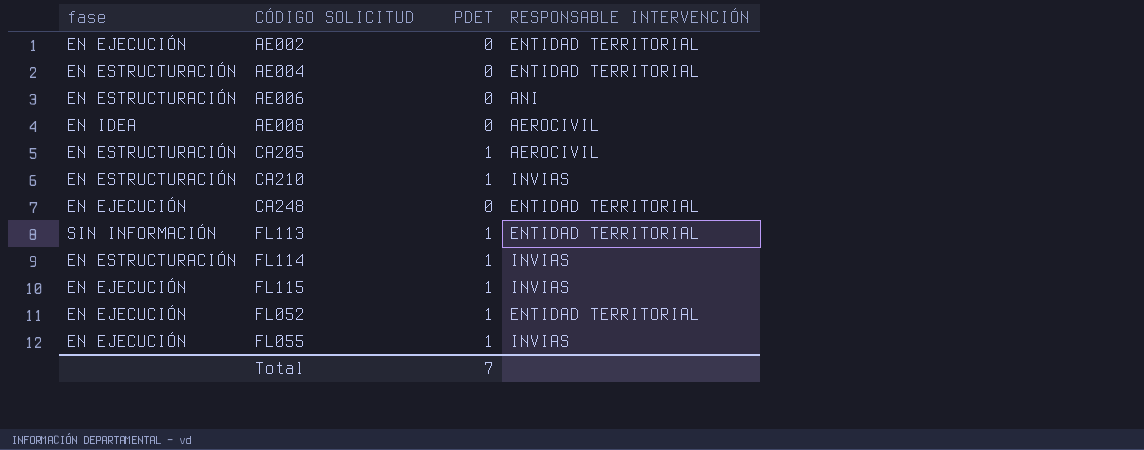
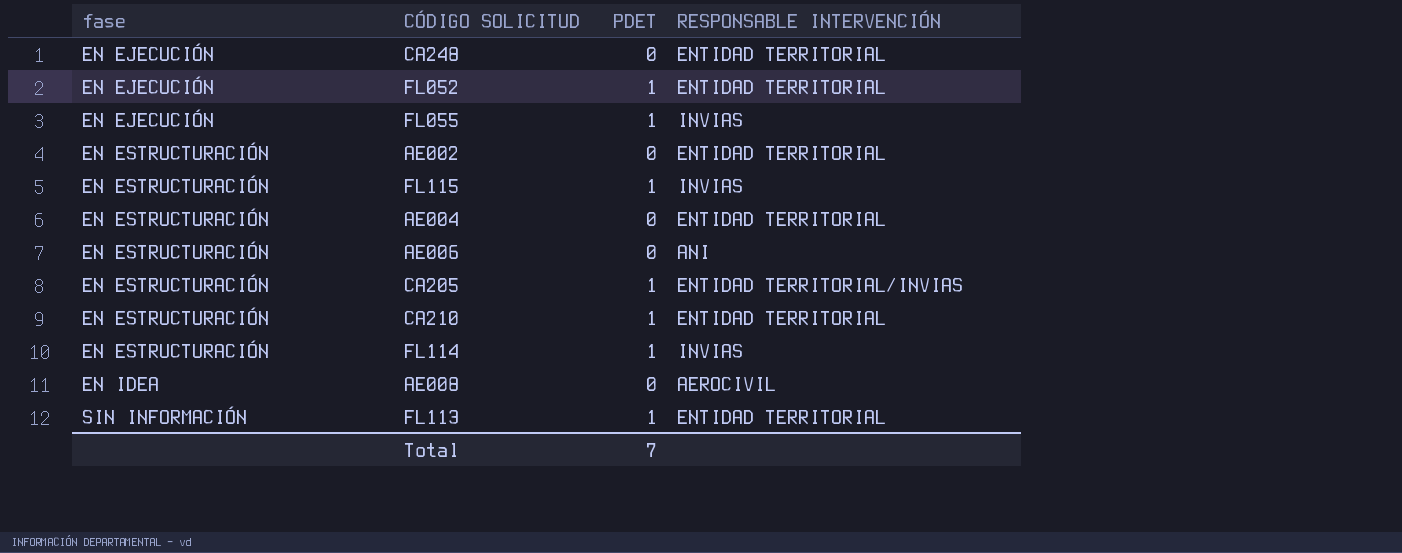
row order: none -> fase ascending
AE002 | fase: EN EJECUCIÓN -> EN ESTRUCTURACIÓN
FL115 | fase: EN EJECUCIÓN -> EN ESTRUCTURACIÓN
CA205 | RESPONSABLE INTERVENCIÓN: AEROCIVIL -> ENTIDAD TERRITORIAL/INVIAS
CA210 | RESPONSABLE INTERVENCIÓN: INVIAS -> ENTIDAD TERRITORIAL

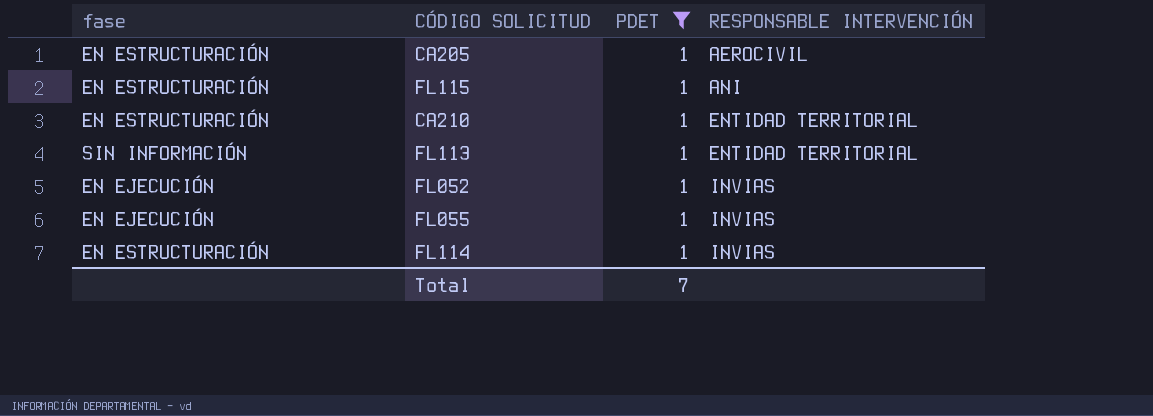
filter: none -> PDET = 1
row order: fase ascending -> RESPONSABLE INTERVENCIÓN ascending
CA205 | RESPONSABLE INTERVENCIÓN: ENTIDAD TERRITORIAL/INVIAS -> AEROCIVIL
FL115 | RESPONSABLE INTERVENCIÓN: INVIAS -> ANI
FL052 | RESPONSABLE INTERVENCIÓN: ENTIDAD TERRITORIAL -> INVIAS

